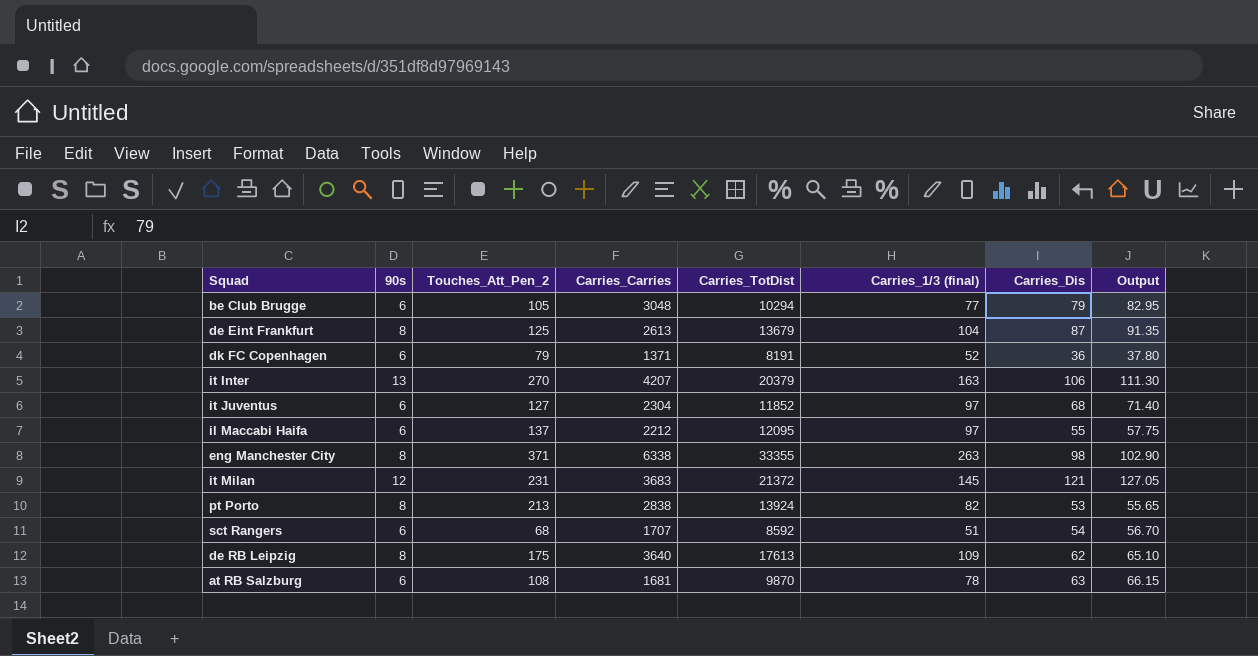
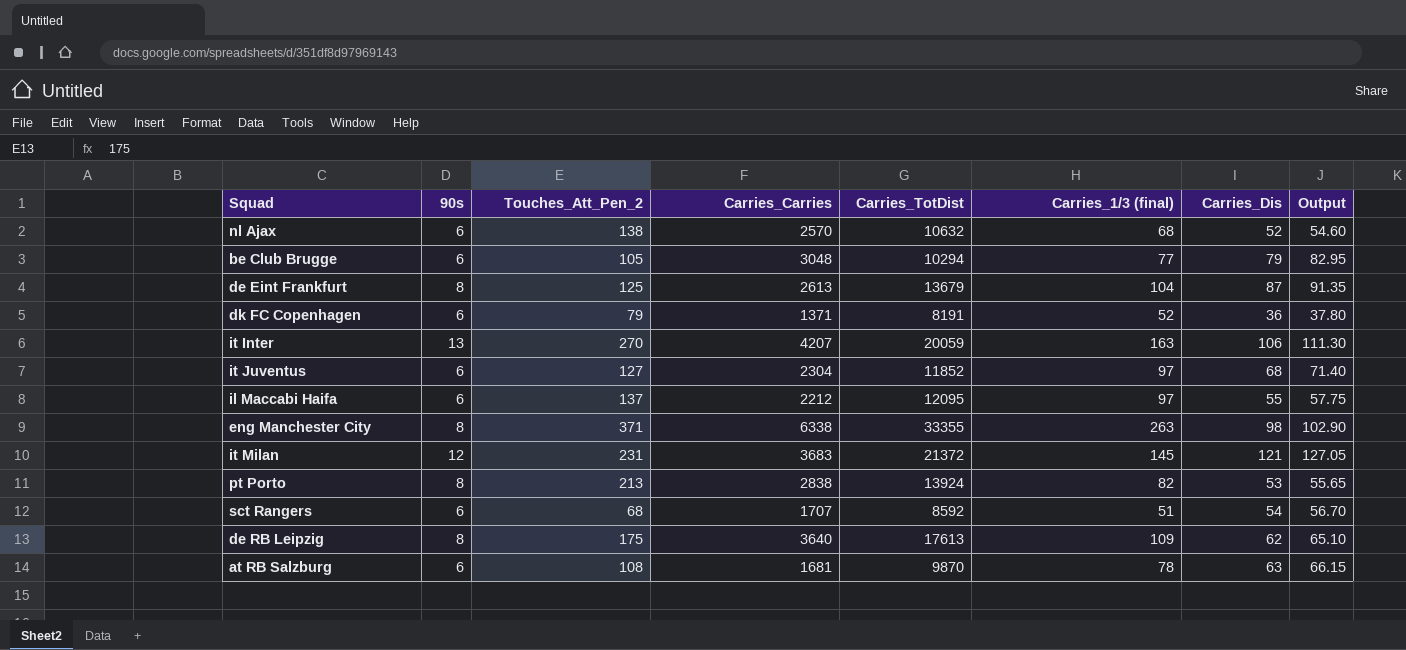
row nl Ajax: none -> 6 | 138 | 2570 | 10632 | 68 | 52 | 54.60
it Inter | Carries_TotDist: 20379 -> 20059

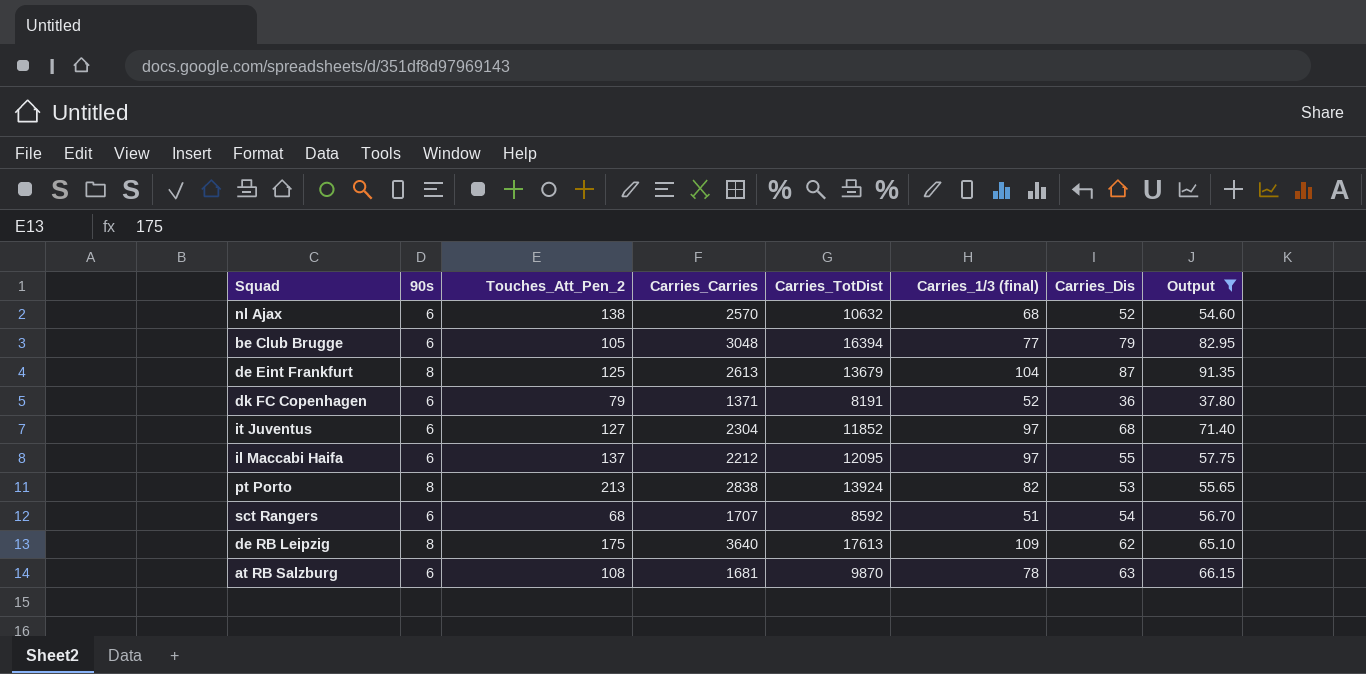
filter: none -> Output <= 91.35
be Club Brugge | Carries_TotDist: 10294 -> 16394

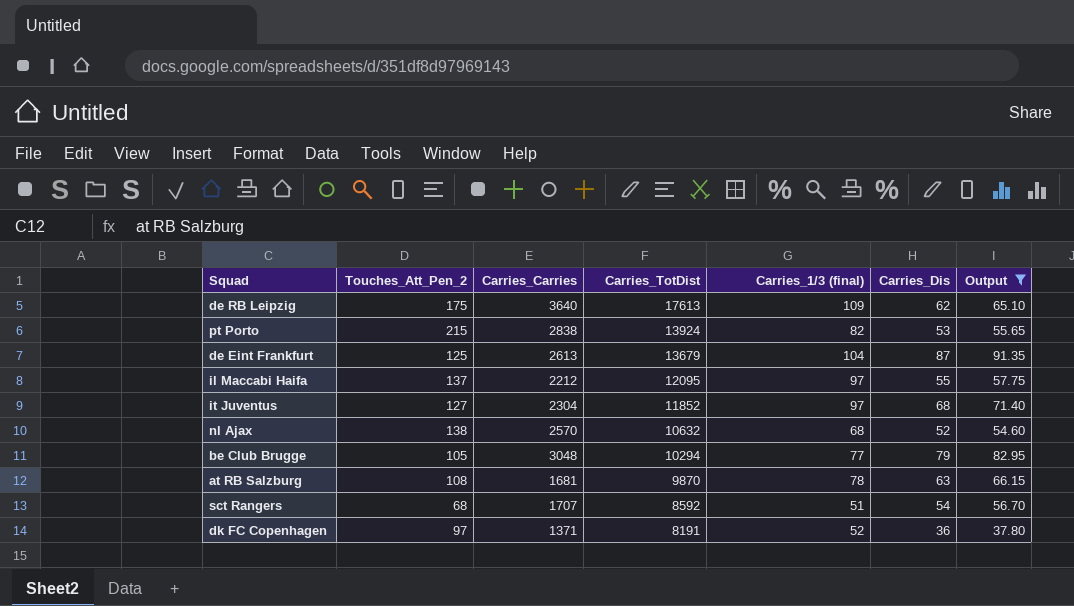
row order: none -> Carries_TotDist descending
column 90s | position: 2 -> none
pt Porto | Touches_Att_Pen_2: 213 -> 215
be Club Brugge | Carries_TotDist: 16394 -> 10294
dk FC Copenhagen | Touches_Att_Pen_2: 79 -> 97

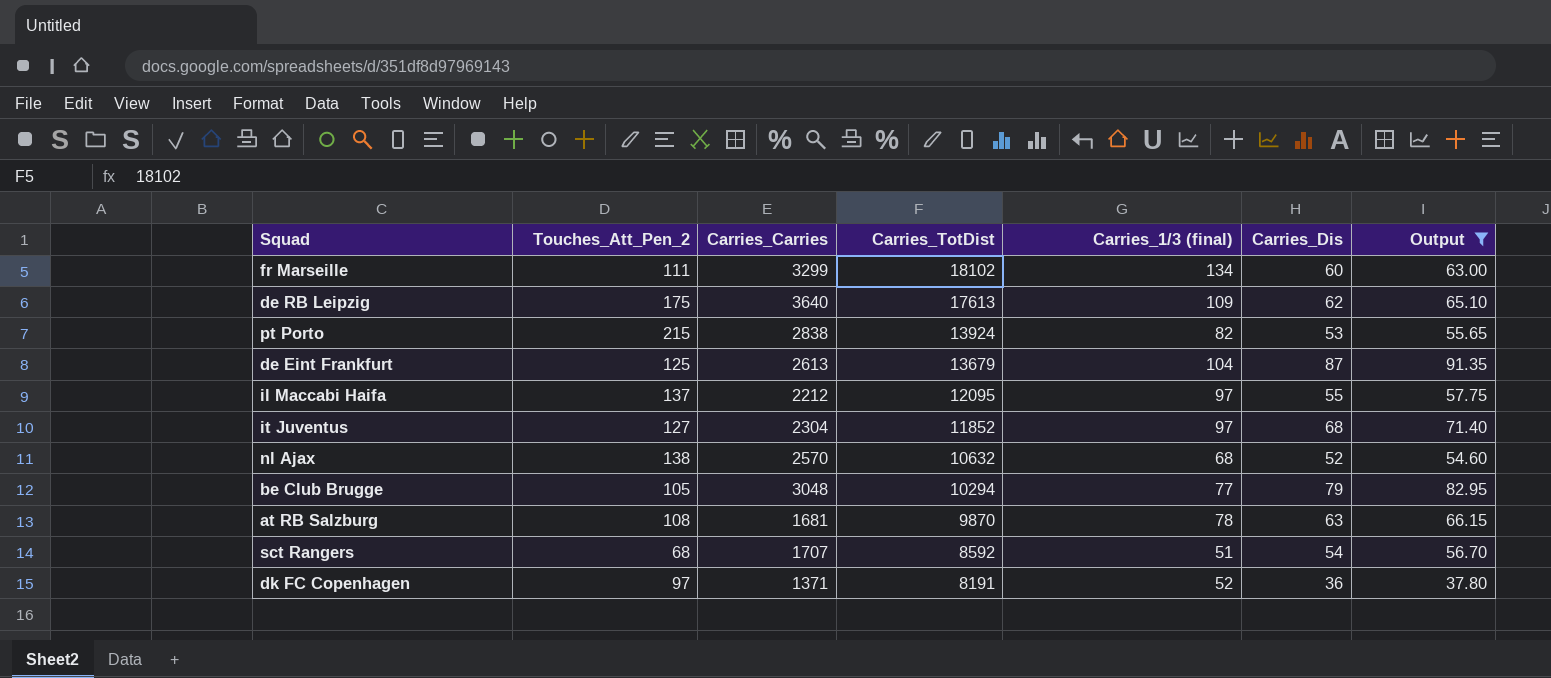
row fr Marseille: none -> 111 | 3299 | 18102 | 134 | 60 | 63.00

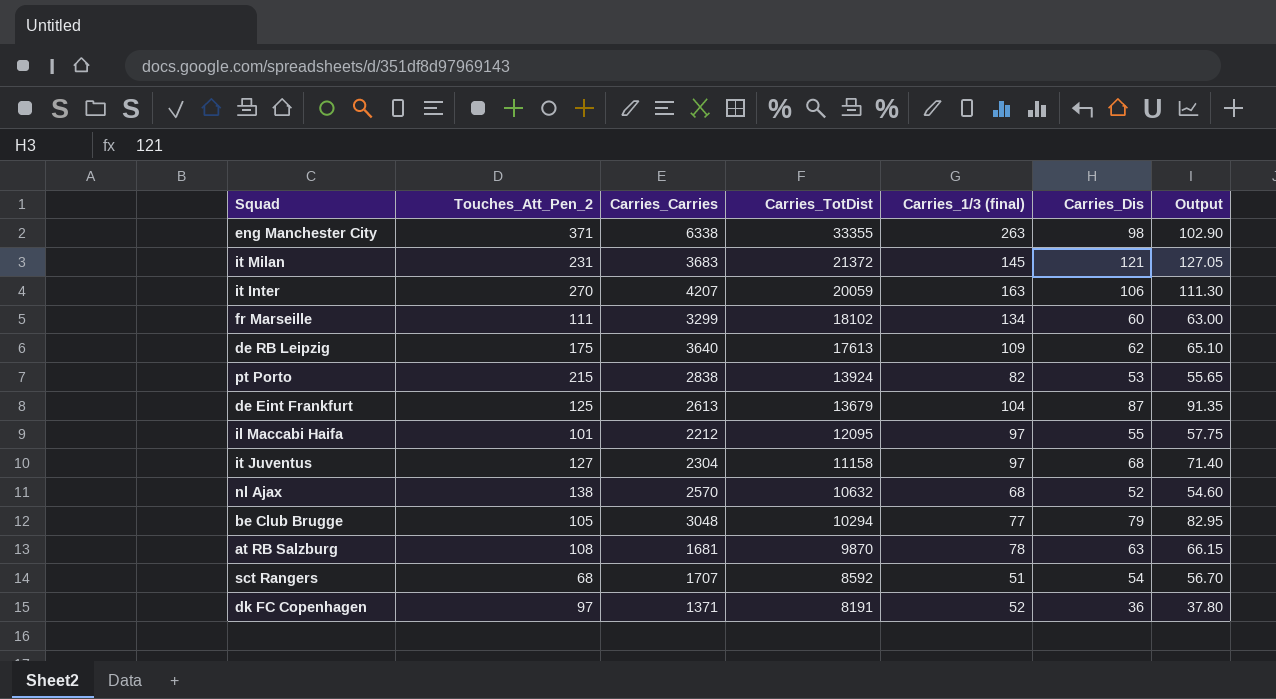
filter: Output <= 91.35 -> none
il Maccabi Haifa | Touches_Att_Pen_2: 137 -> 101
it Juventus | Carries_TotDist: 11852 -> 11158

